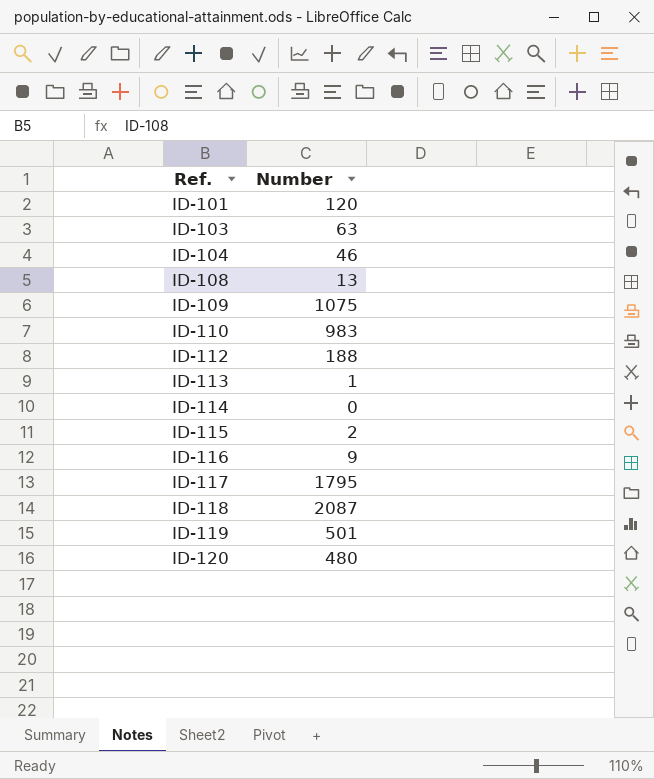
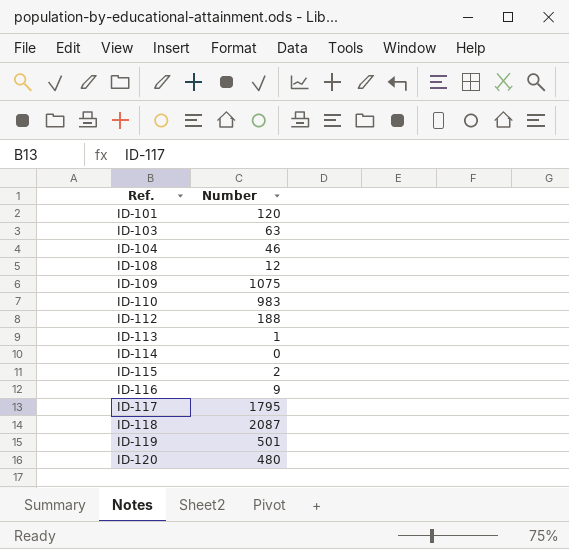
ID-108 | Number: 13 -> 12

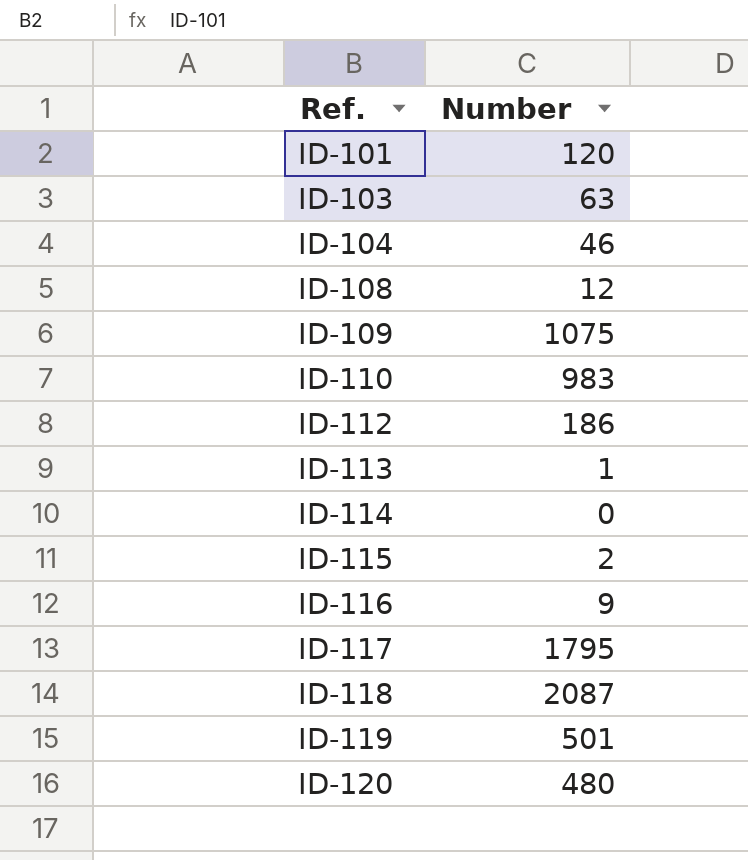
ID-112 | Number: 188 -> 186

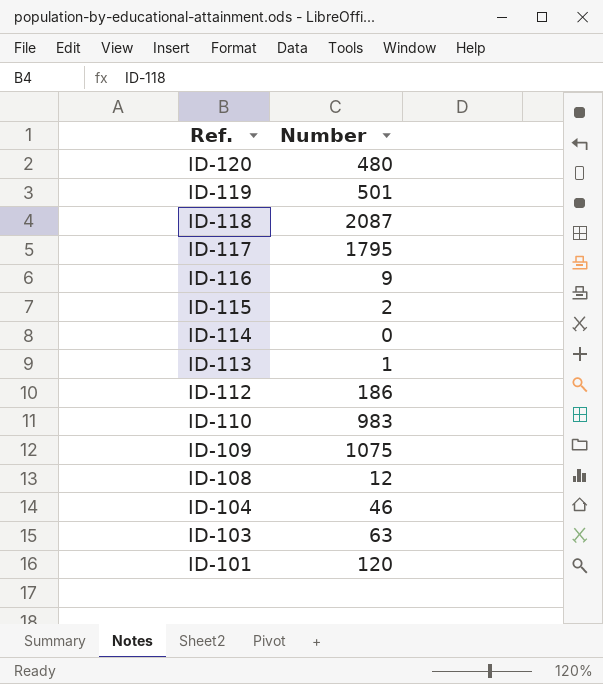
row order: Ref. ascending -> Ref. descending

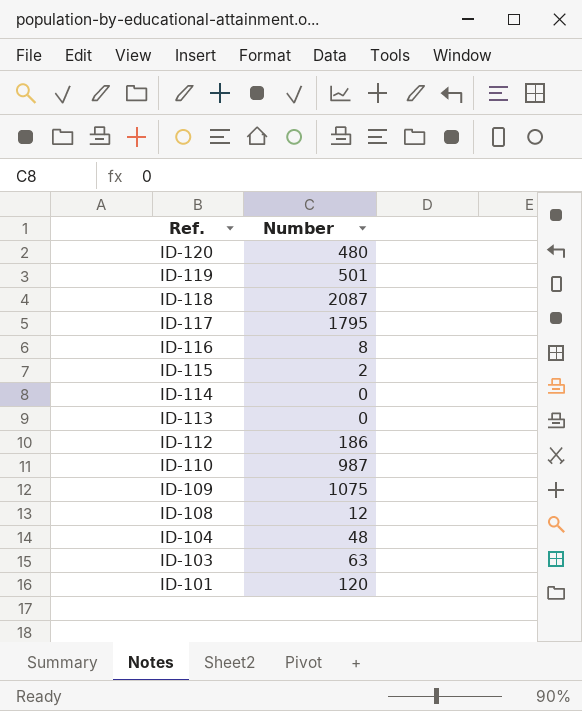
ID-116 | Number: 9 -> 8
ID-113 | Number: 1 -> 0
ID-110 | Number: 983 -> 987
ID-104 | Number: 46 -> 48

